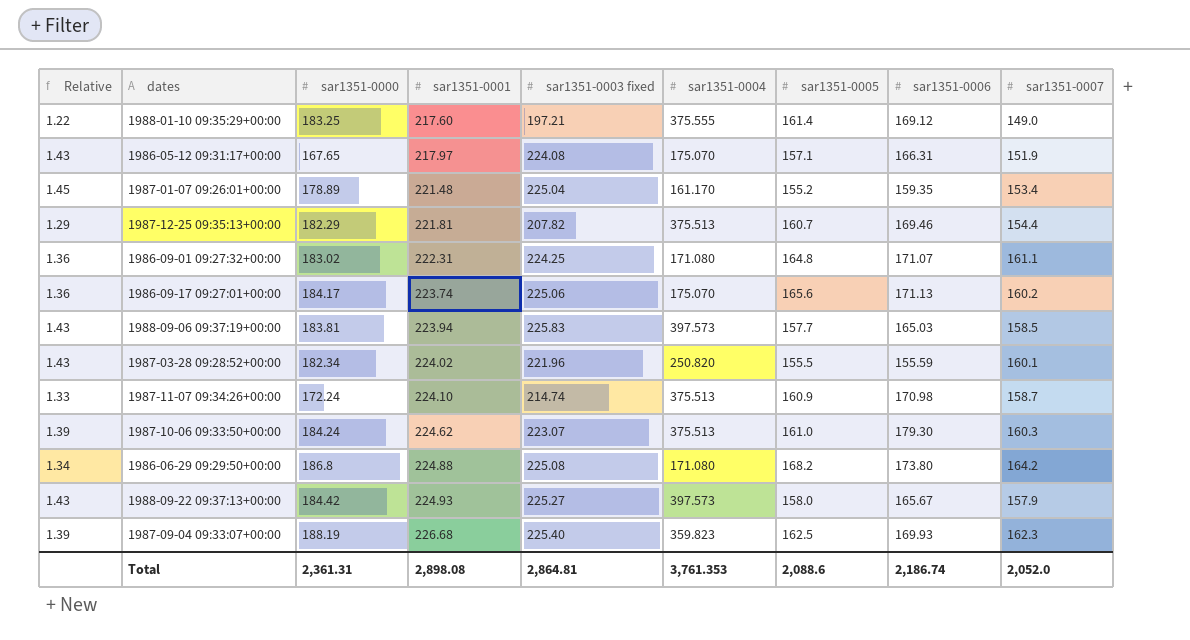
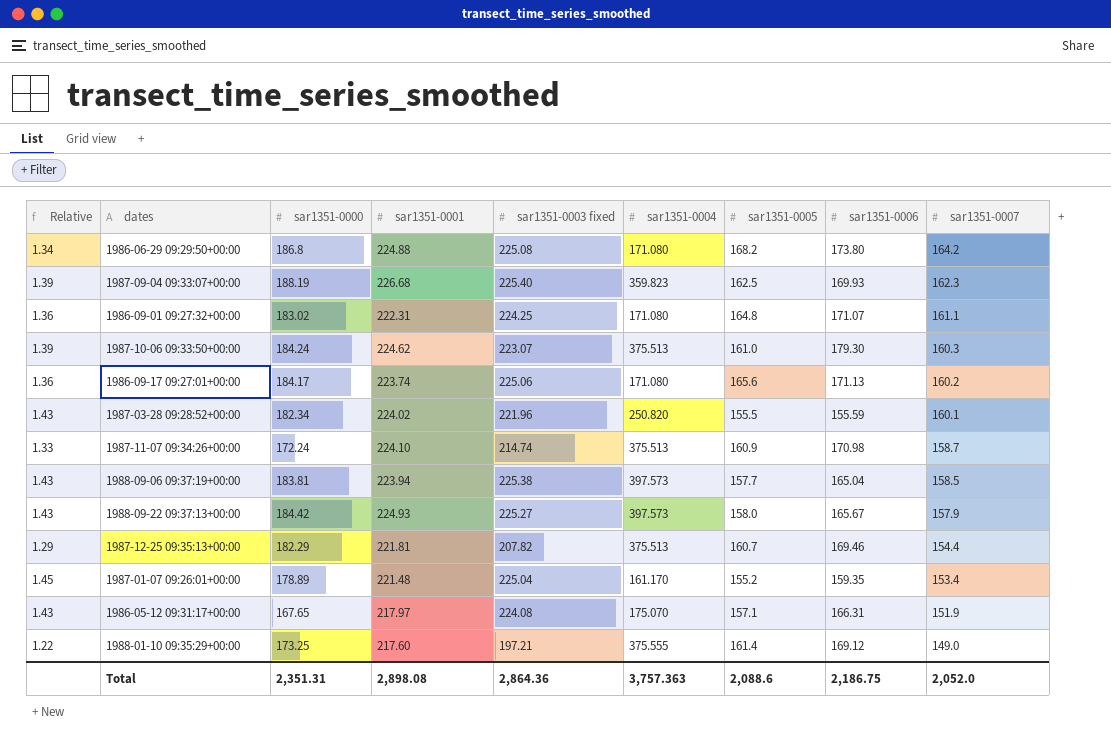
row order: sar1351-0001 ascending -> sar1351-0007 descending
1986-09-17 09:27:01+00:00 | sar1351-0004: 175.070 -> 171.080
1988-09-06 09:37:19+00:00 | sar1351-0003 fixed: 225.83 -> 225.38
1988-09-06 09:37:19+00:00 | sar1351-0006: 165.03 -> 165.04
1988-01-10 09:35:29+00:00 | sar1351-0000: 183.25 -> 173.25
Total | sar1351-0000: 2,361.31 -> 2,351.31
Total | sar1351-0003 fixed: 2,864.81 -> 2,864.36
Total | sar1351-0004: 3,761.353 -> 3,757.363
Total | sar1351-0006: 2,186.74 -> 2,186.75

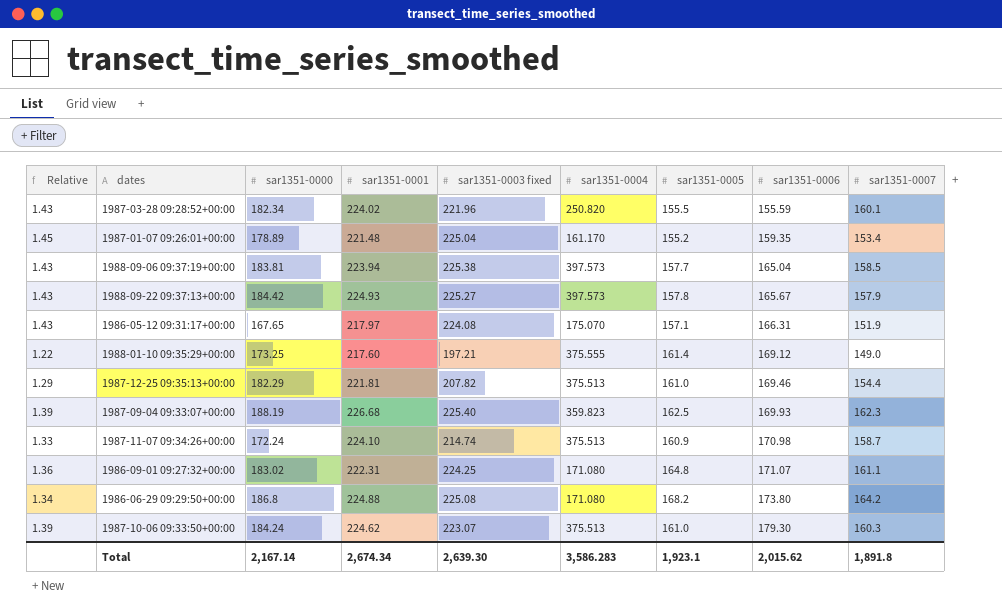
row order: sar1351-0007 descending -> sar1351-0006 ascending
row 1986-09-17 09:27:01+00:00: 1.36 | 184.17 | 223.74 | 225.06 | 171.080 | 165.6 | 171.13 | 160.2 -> none
1988-09-22 09:37:13+00:00 | sar1351-0005: 158.0 -> 157.8
1987-12-25 09:35:13+00:00 | sar1351-0005: 160.7 -> 161.0
Total | sar1351-0000: 2,351.31 -> 2,167.14
Total | sar1351-0001: 2,898.08 -> 2,674.34
Total | sar1351-0003 fixed: 2,864.36 -> 2,639.30
Total | sar1351-0004: 3,757.363 -> 3,586.283
Total | sar1351-0005: 2,088.6 -> 1,923.1
Total | sar1351-0006: 2,186.75 -> 2,015.62
Total | sar1351-0007: 2,052.0 -> 1,891.8

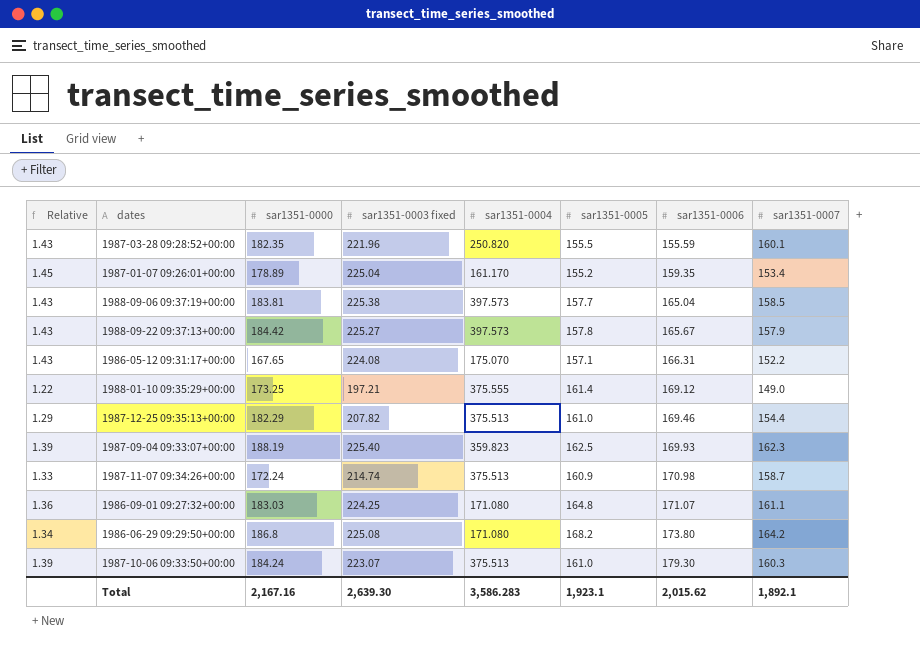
column sar1351-0001 | position: 4 -> none
1987-03-28 09:28:52+00:00 | sar1351-0000: 182.34 -> 182.35
1986-05-12 09:31:17+00:00 | sar1351-0007: 151.9 -> 152.2
1986-09-01 09:27:32+00:00 | sar1351-0000: 183.02 -> 183.03
Total | sar1351-0000: 2,167.14 -> 2,167.16
Total | sar1351-0007: 1,891.8 -> 1,892.1

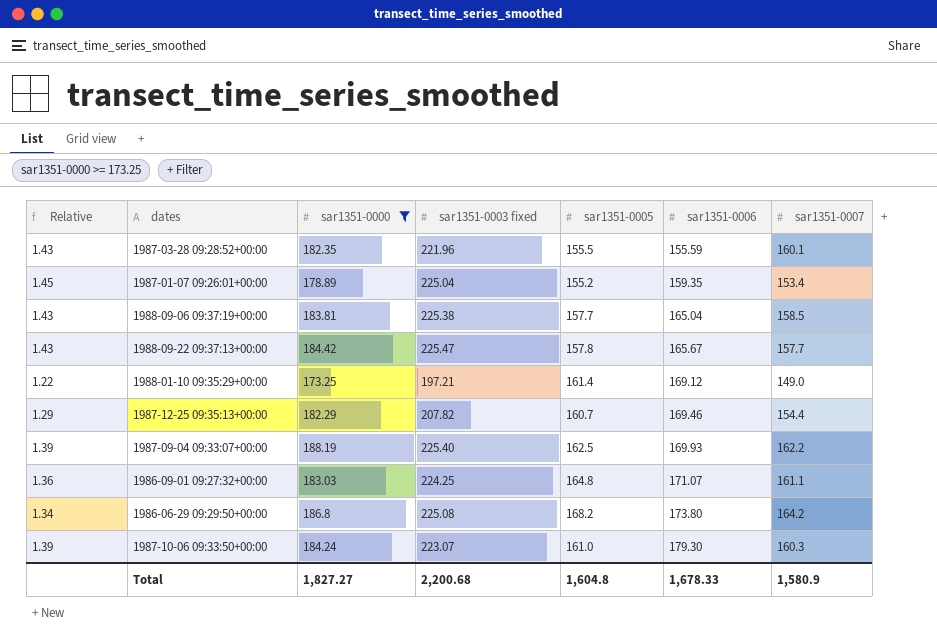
filter: none -> sar1351-0000 >= 173.25
column sar1351-0004 | position: 5 -> none
1988-09-22 09:37:13+00:00 | sar1351-0003 fixed: 225.27 -> 225.47
1988-09-22 09:37:13+00:00 | sar1351-0007: 157.9 -> 157.7
1987-12-25 09:35:13+00:00 | sar1351-0005: 161.0 -> 160.7
1987-09-04 09:33:07+00:00 | sar1351-0007: 162.3 -> 162.2
Total | sar1351-0000: 2,167.16 -> 1,827.27
Total | sar1351-0003 fixed: 2,639.30 -> 2,200.68
Total | sar1351-0005: 1,923.1 -> 1,604.8
Total | sar1351-0006: 2,015.62 -> 1,678.33
Total | sar1351-0007: 1,892.1 -> 1,580.9

